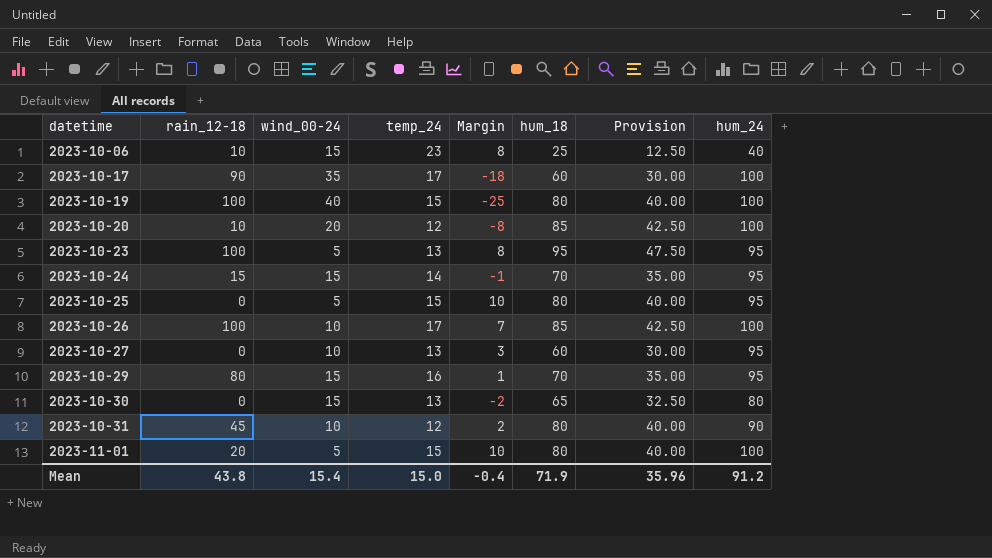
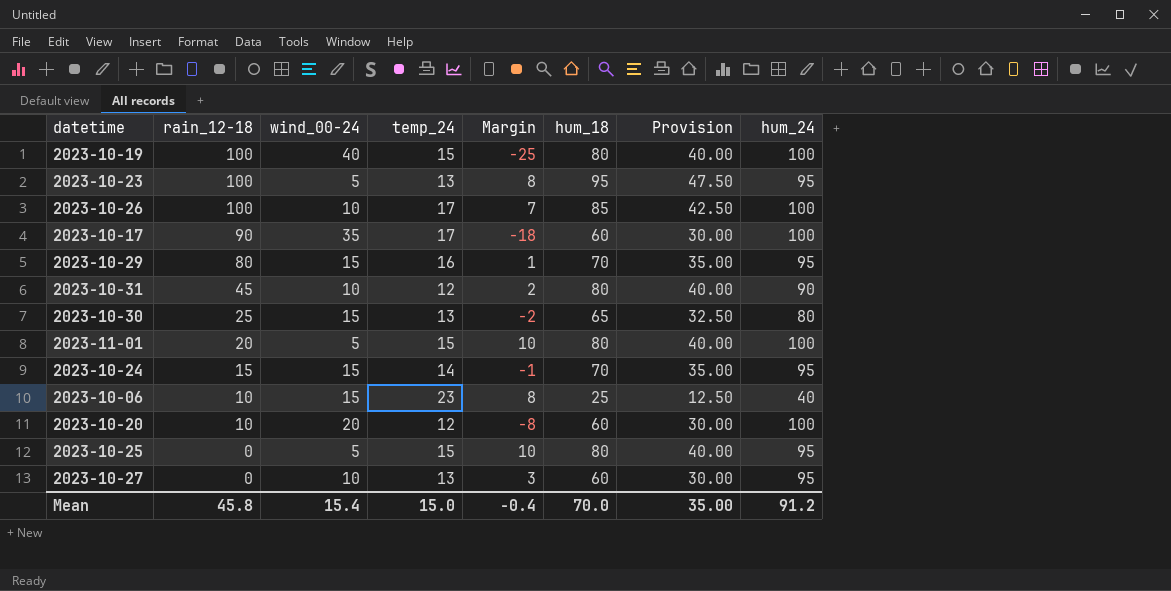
row order: datetime ascending -> rain_12-18 descending
2023-10-30 | rain_12-18: 0 -> 25
2023-10-20 | hum_18: 85 -> 60
2023-10-20 | Provision: 42.50 -> 30.00
Mean | rain_12-18: 43.8 -> 45.8
Mean | hum_18: 71.9 -> 70.0
Mean | Provision: 35.96 -> 35.00

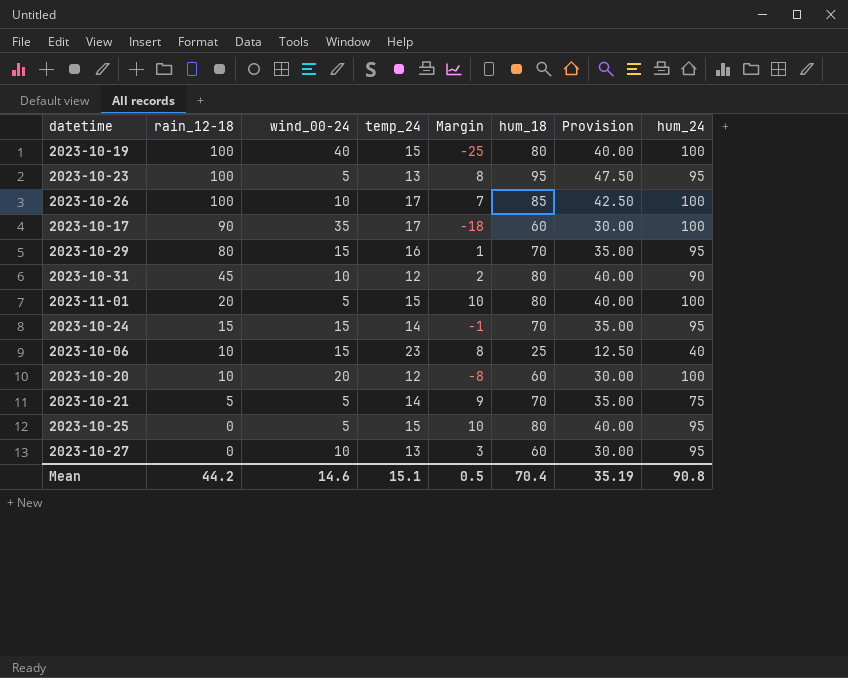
row 2023-10-30: 25 | 15 | 13 | -2 | 65 | 32.50 | 80 -> none
row 2023-10-21: none -> 5 | 5 | 14 | 9 | 70 | 35.00 | 75
Mean | rain_12-18: 45.8 -> 44.2
Mean | wind_00-24: 15.4 -> 14.6
Mean | temp_24: 15.0 -> 15.1
Mean | Margin: -0.4 -> 0.5
Mean | hum_18: 70.0 -> 70.4
Mean | Provision: 35.00 -> 35.19
Mean | hum_24: 91.2 -> 90.8

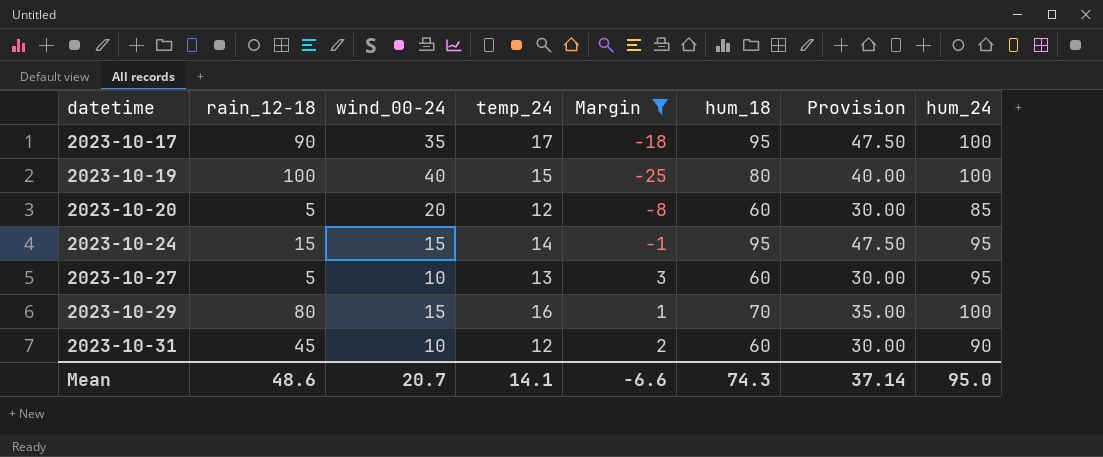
filter: none -> Margin <= 3
row order: rain_12-18 descending -> datetime ascending
2023-10-17 | hum_18: 60 -> 95
2023-10-17 | Provision: 30.00 -> 47.50
2023-10-20 | rain_12-18: 10 -> 5
2023-10-20 | hum_24: 100 -> 85
2023-10-24 | hum_18: 70 -> 95
2023-10-24 | Provision: 35.00 -> 47.50
2023-10-27 | rain_12-18: 0 -> 5
2023-10-29 | hum_24: 95 -> 100
2023-10-31 | hum_18: 80 -> 60
2023-10-31 | Provision: 40.00 -> 30.00
Mean | rain_12-18: 44.2 -> 48.6
Mean | wind_00-24: 14.6 -> 20.7
Mean | temp_24: 15.1 -> 14.1
Mean | Margin: 0.5 -> -6.6
Mean | hum_18: 70.4 -> 74.3
Mean | Provision: 35.19 -> 37.14
Mean | hum_24: 90.8 -> 95.0

